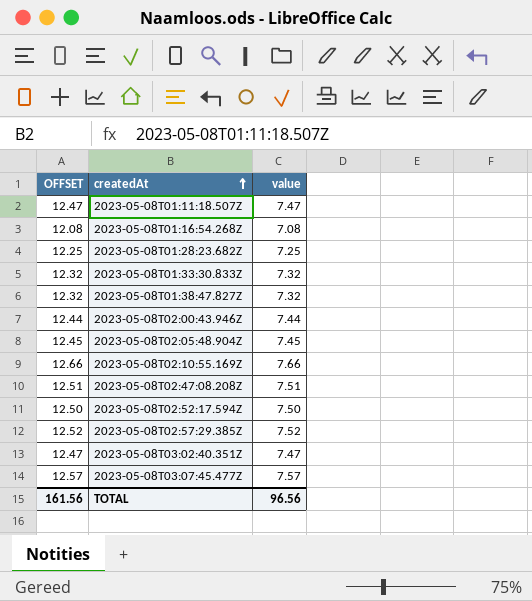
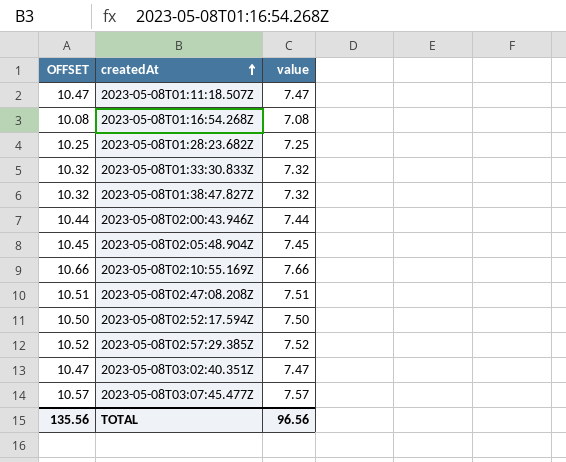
column OFFSET | formula: [value] + 5 -> [value] + 3
TOTAL | OFFSET: 161.56 -> 135.56

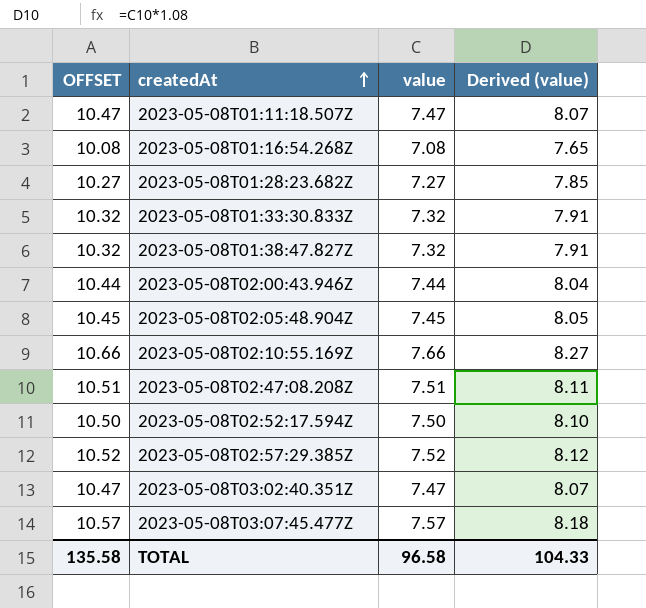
column Derived (value) | formula: none -> [value] * 1.08
2023-05-08T01:28:23.682Z | OFFSET: 10.25 -> 10.27
2023-05-08T01:28:23.682Z | value: 7.25 -> 7.27
TOTAL | OFFSET: 135.56 -> 135.58
TOTAL | value: 96.56 -> 96.58

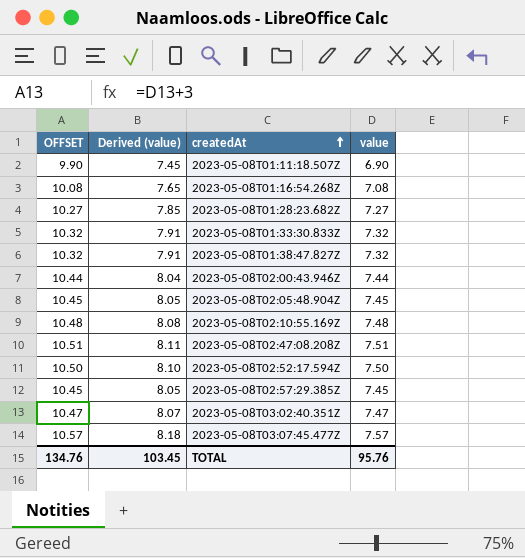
column Derived (value) | position: 4 -> 2
2023-05-08T01:11:18.507Z | OFFSET: 10.47 -> 9.90
2023-05-08T01:11:18.507Z | Derived (value): 8.07 -> 7.45
2023-05-08T01:11:18.507Z | value: 7.47 -> 6.90
2023-05-08T02:10:55.169Z | OFFSET: 10.66 -> 10.48
2023-05-08T02:10:55.169Z | Derived (value): 8.27 -> 8.08
2023-05-08T02:10:55.169Z | value: 7.66 -> 7.48
2023-05-08T02:57:29.385Z | OFFSET: 10.52 -> 10.45
2023-05-08T02:57:29.385Z | Derived (value): 8.12 -> 8.05
2023-05-08T02:57:29.385Z | value: 7.52 -> 7.45
TOTAL | OFFSET: 135.58 -> 134.76
TOTAL | Derived (value): 104.33 -> 103.45
TOTAL | value: 96.58 -> 95.76

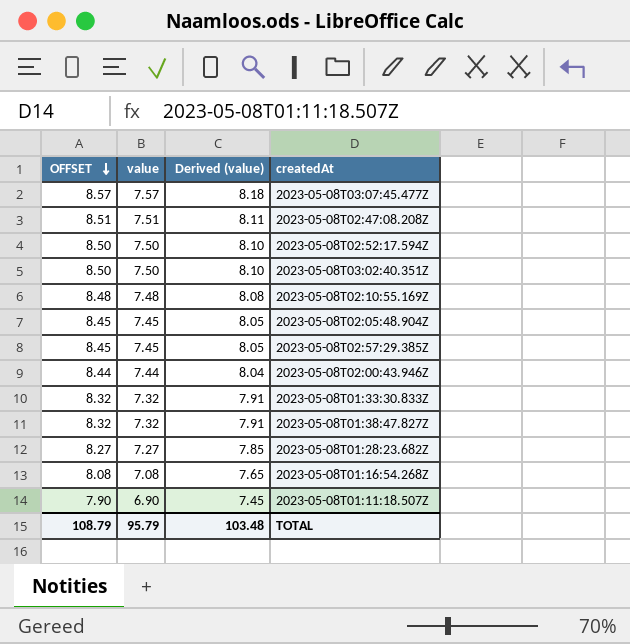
row order: createdAt ascending -> OFFSET descending
column OFFSET | formula: [value] + 3 -> [value] + 1
column value | position: 4 -> 2
2023-05-08T03:02:40.351Z | value: 7.47 -> 7.50
2023-05-08T03:02:40.351Z | Derived (value): 8.07 -> 8.10
TOTAL | OFFSET: 134.76 -> 108.79
TOTAL | value: 95.76 -> 95.79
TOTAL | Derived (value): 103.45 -> 103.48

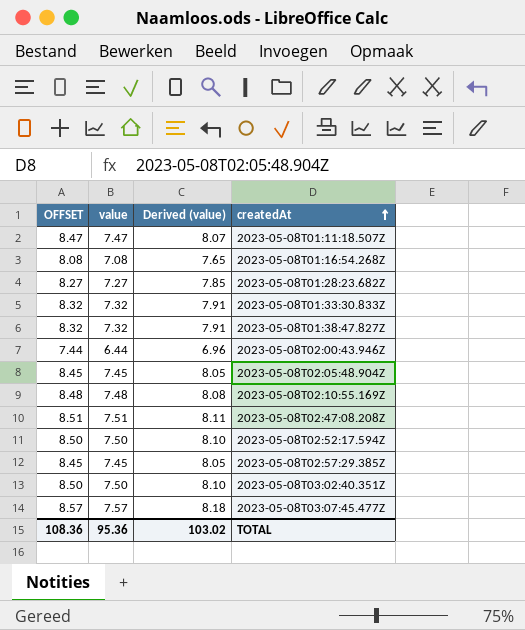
row order: OFFSET descending -> createdAt ascending
2023-05-08T01:11:18.507Z | OFFSET: 7.90 -> 8.47
2023-05-08T01:11:18.507Z | value: 6.90 -> 7.47
2023-05-08T01:11:18.507Z | Derived (value): 7.45 -> 8.07
2023-05-08T02:00:43.946Z | OFFSET: 8.44 -> 7.44
2023-05-08T02:00:43.946Z | value: 7.44 -> 6.44
2023-05-08T02:00:43.946Z | Derived (value): 8.04 -> 6.96
TOTAL | OFFSET: 108.79 -> 108.36
TOTAL | value: 95.79 -> 95.36
TOTAL | Derived (value): 103.48 -> 103.02

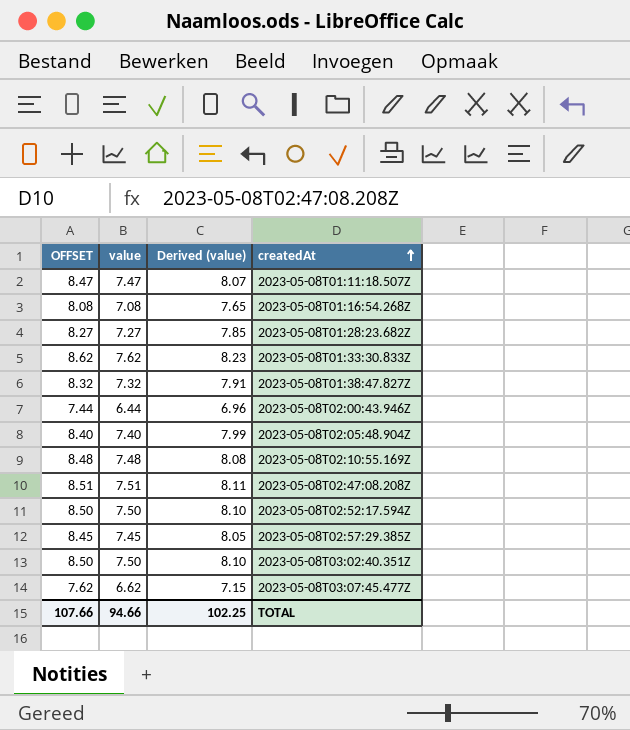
2023-05-08T01:33:30.833Z | OFFSET: 8.32 -> 8.62
2023-05-08T01:33:30.833Z | value: 7.32 -> 7.62
2023-05-08T01:33:30.833Z | Derived (value): 7.91 -> 8.23
2023-05-08T02:05:48.904Z | OFFSET: 8.45 -> 8.40
2023-05-08T02:05:48.904Z | value: 7.45 -> 7.40
2023-05-08T02:05:48.904Z | Derived (value): 8.05 -> 7.99
2023-05-08T03:07:45.477Z | OFFSET: 8.57 -> 7.62
2023-05-08T03:07:45.477Z | value: 7.57 -> 6.62
2023-05-08T03:07:45.477Z | Derived (value): 8.18 -> 7.15
TOTAL | OFFSET: 108.36 -> 107.66
TOTAL | value: 95.36 -> 94.66
TOTAL | Derived (value): 103.02 -> 102.25

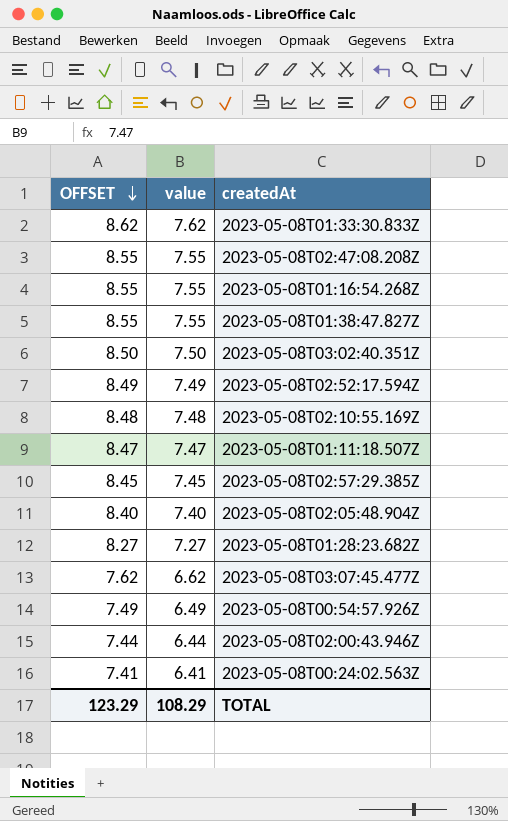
row order: createdAt ascending -> OFFSET descending
column Derived (value) | formula: [value] * 1.08 -> none
2023-05-08T02:47:08.208Z | OFFSET: 8.51 -> 8.55
2023-05-08T02:47:08.208Z | value: 7.51 -> 7.55
2023-05-08T01:16:54.268Z | OFFSET: 8.08 -> 8.55
2023-05-08T01:16:54.268Z | value: 7.08 -> 7.55
2023-05-08T01:38:47.827Z | OFFSET: 8.32 -> 8.55
2023-05-08T01:38:47.827Z | value: 7.32 -> 7.55
2023-05-08T02:52:17.594Z | OFFSET: 8.50 -> 8.49
2023-05-08T02:52:17.594Z | value: 7.50 -> 7.49
row 2023-05-08T00:54:57.926Z: none -> 7.49 | 6.49
row 2023-05-08T00:24:02.563Z: none -> 7.41 | 6.41
TOTAL | OFFSET: 107.66 -> 123.29
TOTAL | value: 94.66 -> 108.29

